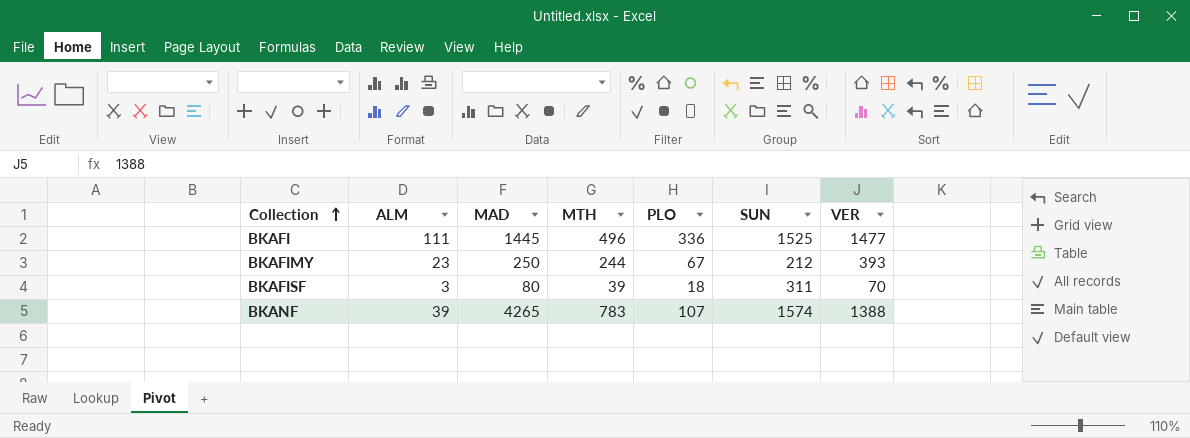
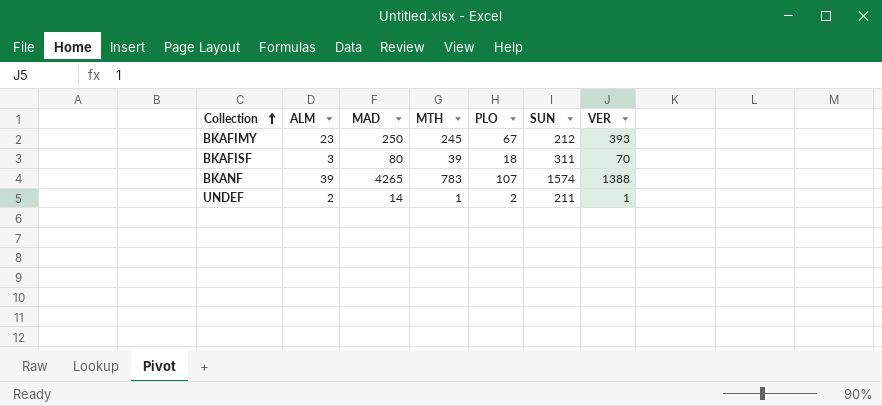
row BKAFI: 111 | 1445 | 496 | 336 | 1525 | 1477 -> none
BKAFIMY | MTH: 244 -> 245
row UNDEF: none -> 2 | 14 | 1 | 2 | 211 | 1

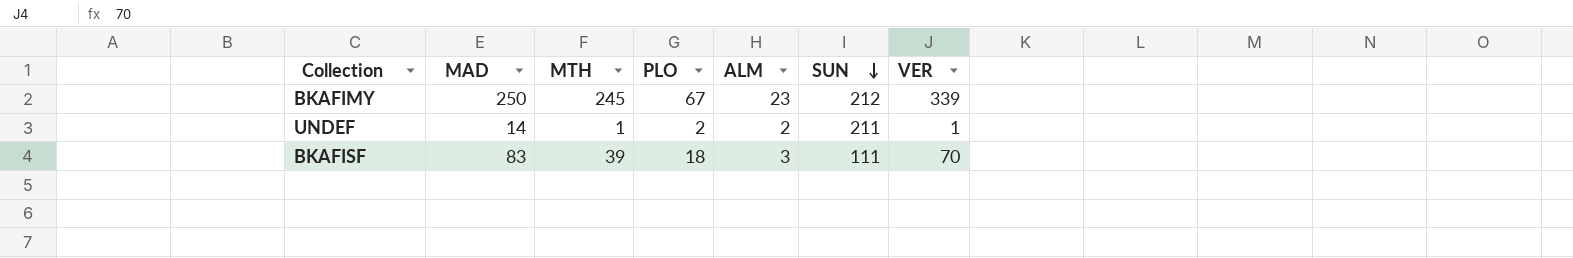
row order: Collection ascending -> SUN descending
column ALM | position: 2 -> 5
row BKANF: 39 | 4265 | 783 | 107 | 1574 | 1388 -> none
BKAFIMY | VER: 393 -> 339
BKAFISF | MAD: 80 -> 83
BKAFISF | SUN: 311 -> 111

